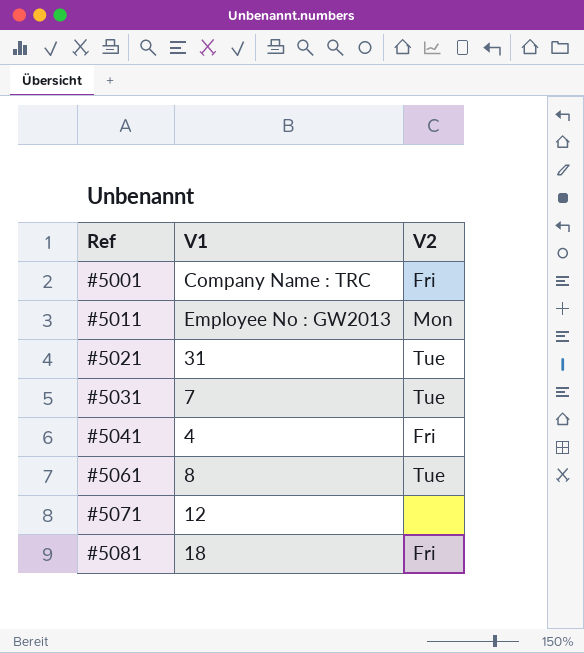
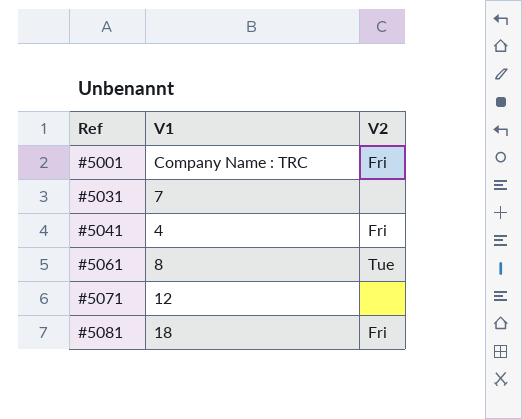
row #5011: Employee No : GW2013 | Mon -> none
row #5021: 31 | Tue -> none
#5031 | V2: Tue -> none

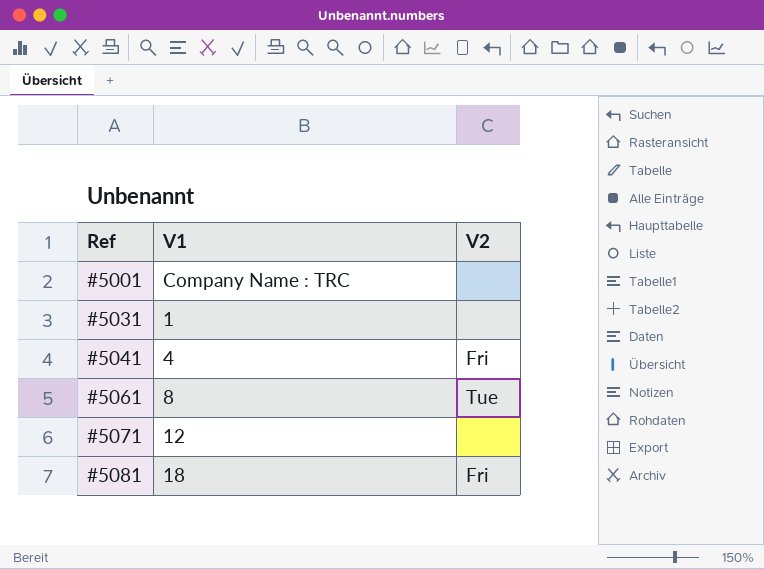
#5001 | V2: Fri -> none
#5031 | V1: 7 -> 1

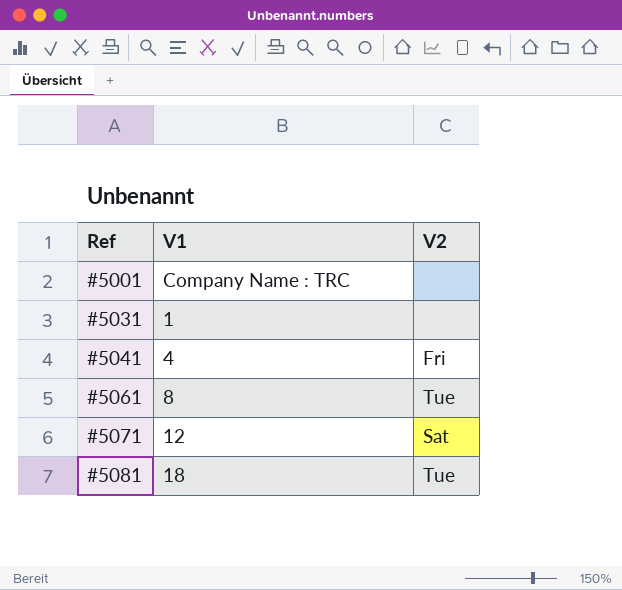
#5071 | V2: none -> Sat
#5081 | V2: Fri -> Tue

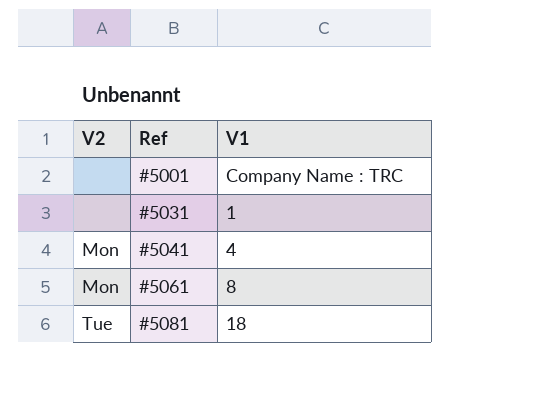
column V2 | position: 3 -> 1
row #5071: 12 | Sat -> none
#5041 | V2: Fri -> Mon
#5061 | V2: Tue -> Mon

